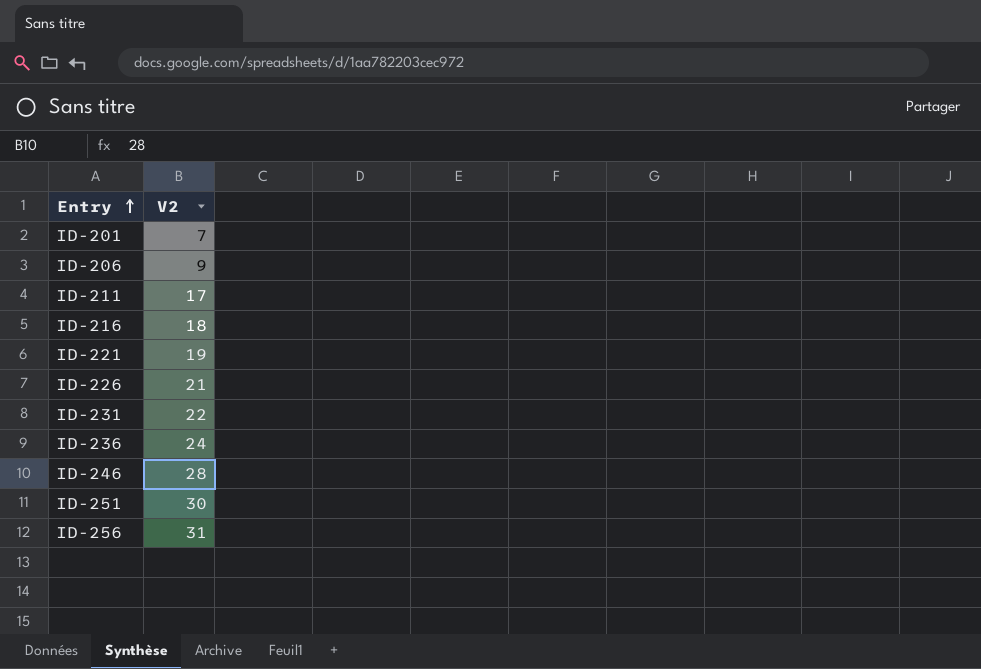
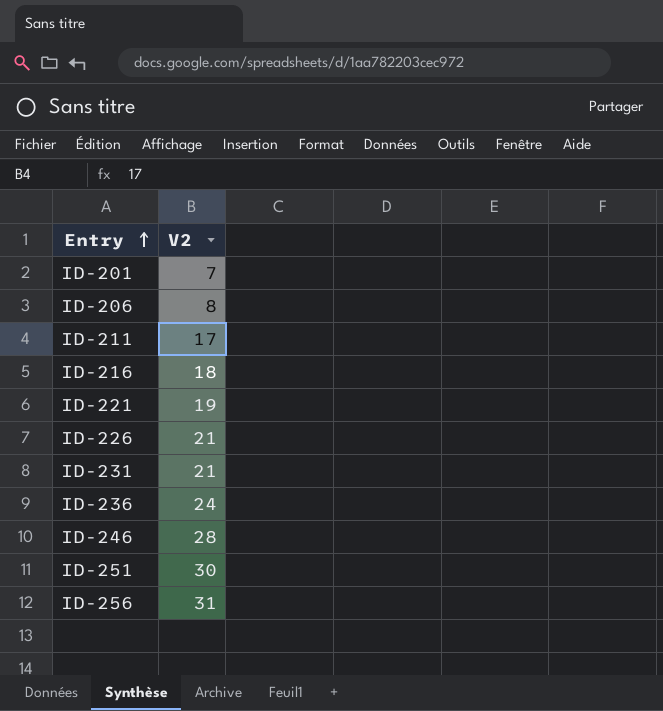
ID-206 | V2: 9 -> 8
ID-231 | V2: 22 -> 21

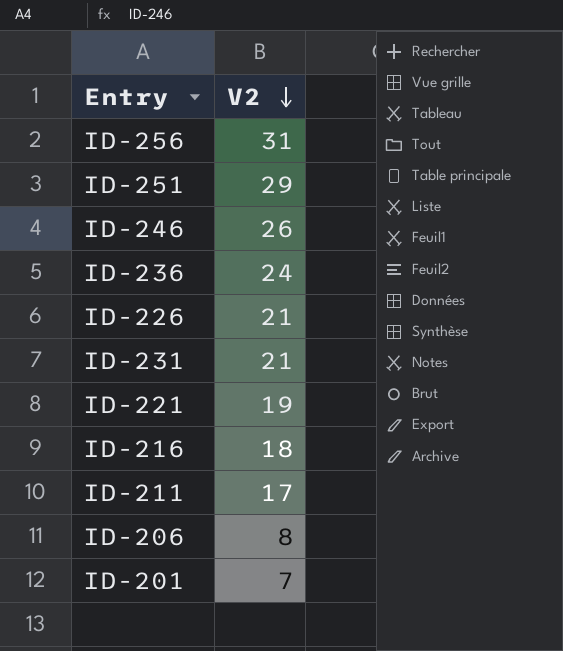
row order: Entry ascending -> V2 descending
ID-251 | V2: 30 -> 29
ID-246 | V2: 28 -> 26

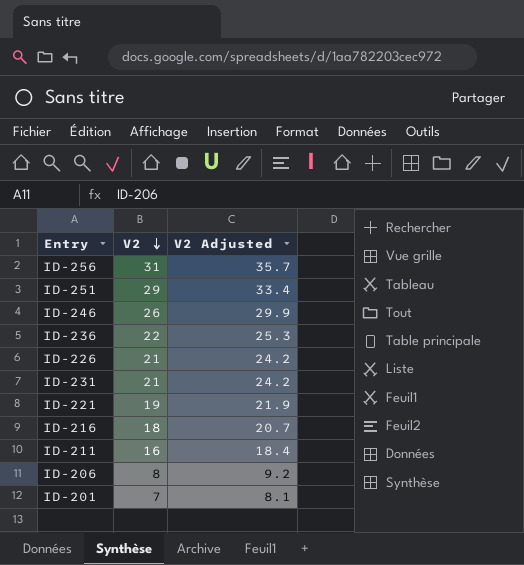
column V2 Adjusted | formula: none -> [V2] * 1.15
ID-236 | V2: 24 -> 22
ID-211 | V2: 17 -> 16

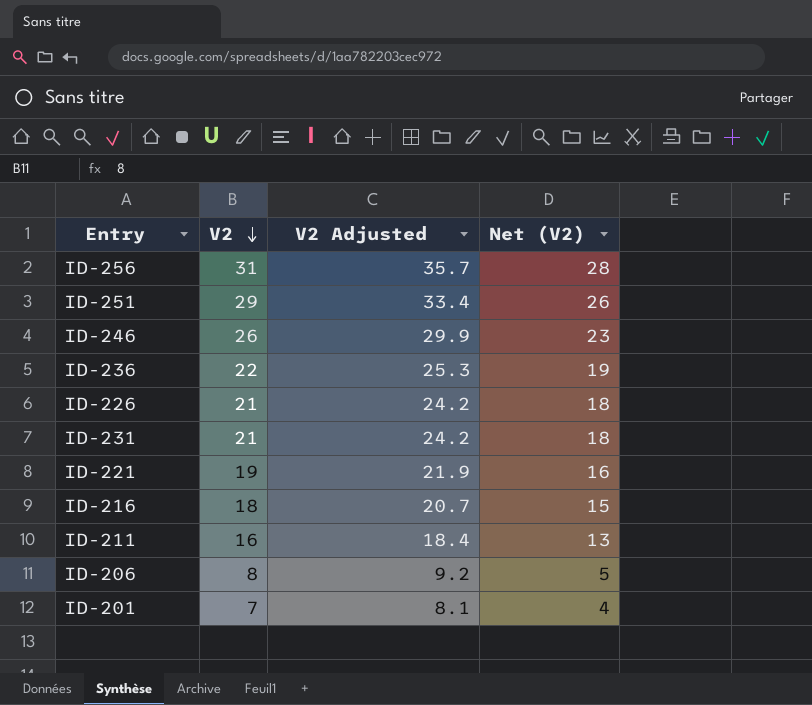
column Net (V2) | formula: none -> [V2] - 3

